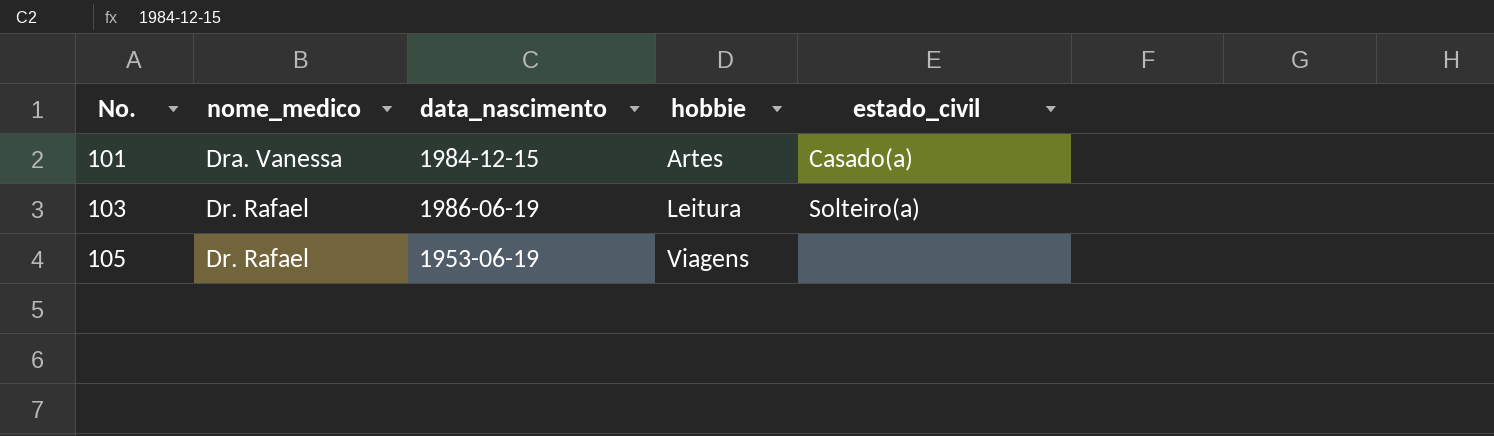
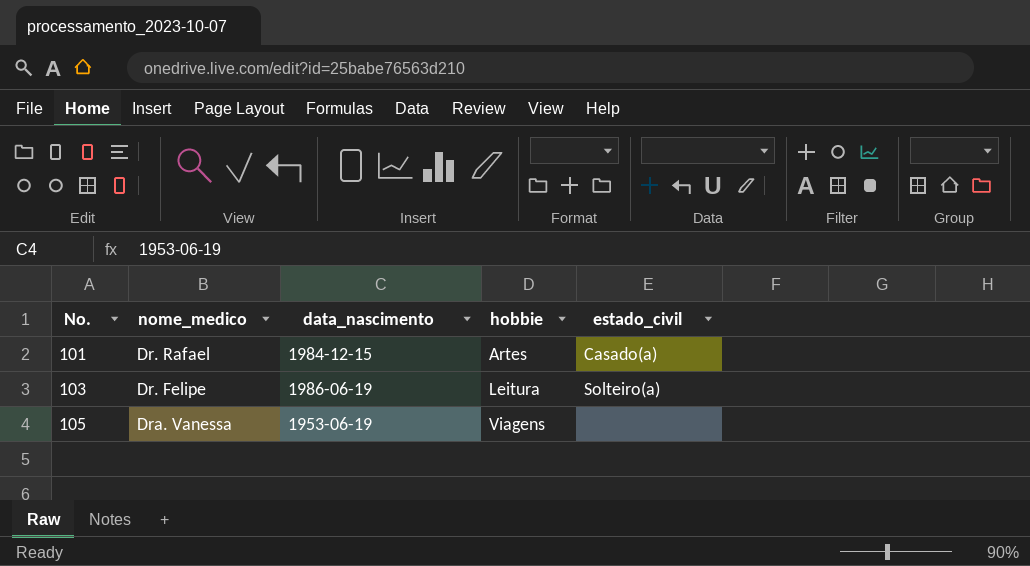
101 | nome_medico: Dra. Vanessa -> Dr. Rafael
103 | nome_medico: Dr. Rafael -> Dr. Felipe
105 | nome_medico: Dr. Rafael -> Dra. Vanessa

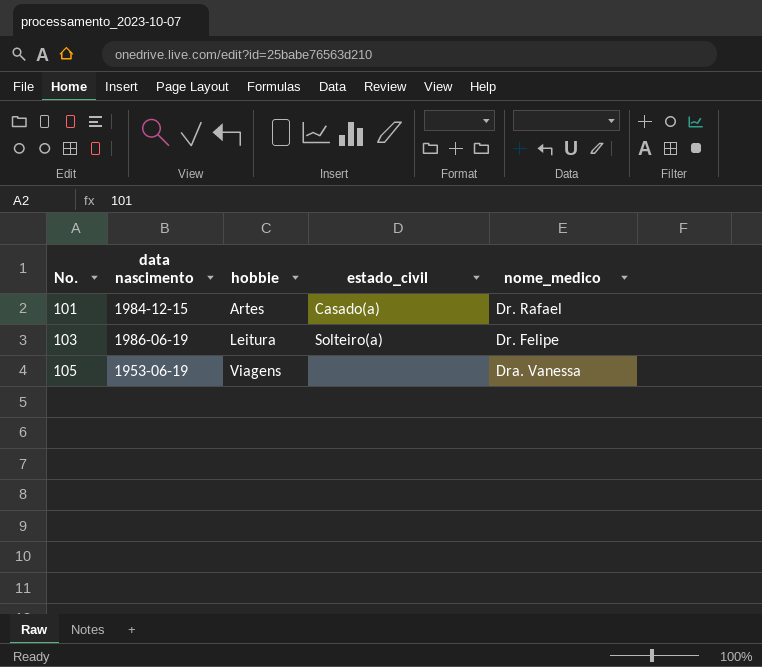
column name: data_nascimento -> data nascimento
column nome_medico | position: 2 -> 5

